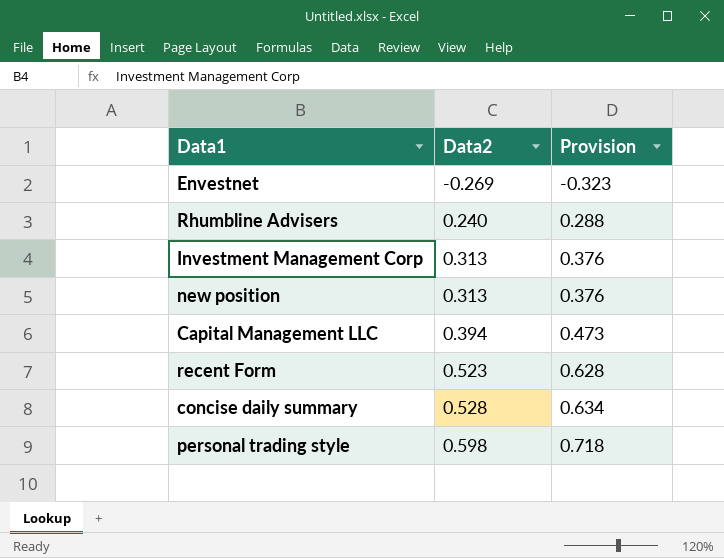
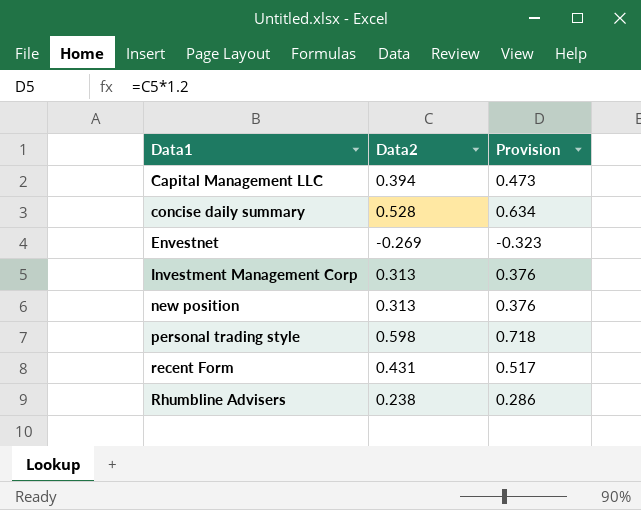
row order: Data2 ascending -> Data1 ascending
recent Form | Data2: 0.523 -> 0.431
recent Form | Provision: 0.628 -> 0.517
Rhumbline Advisers | Data2: 0.240 -> 0.238
Rhumbline Advisers | Provision: 0.288 -> 0.286

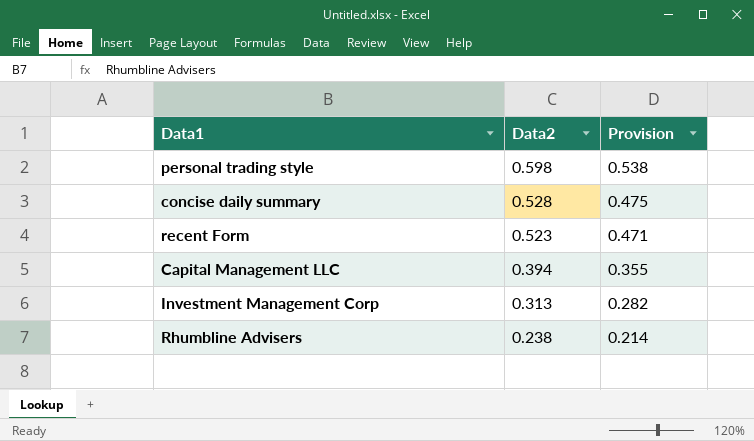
row order: Data1 ascending -> Data2 descending
column Provision | formula: [Data2] * 1.2 -> [Data2] * 0.9
row Envestnet: -0.269 | -0.323 -> none
row new position: 0.313 | 0.376 -> none
recent Form | Data2: 0.431 -> 0.523

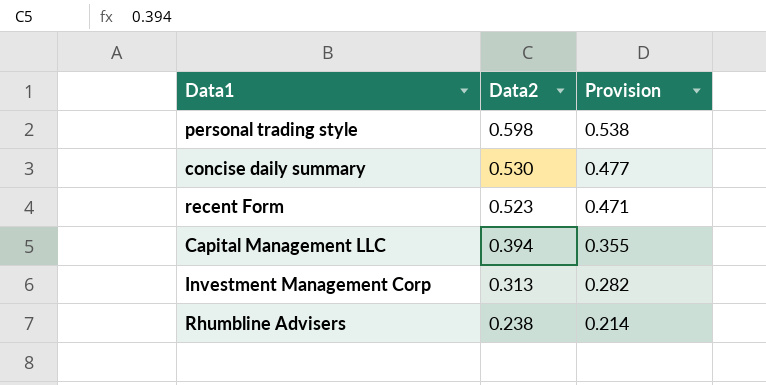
concise daily summary | Data2: 0.528 -> 0.530
concise daily summary | Provision: 0.475 -> 0.477

